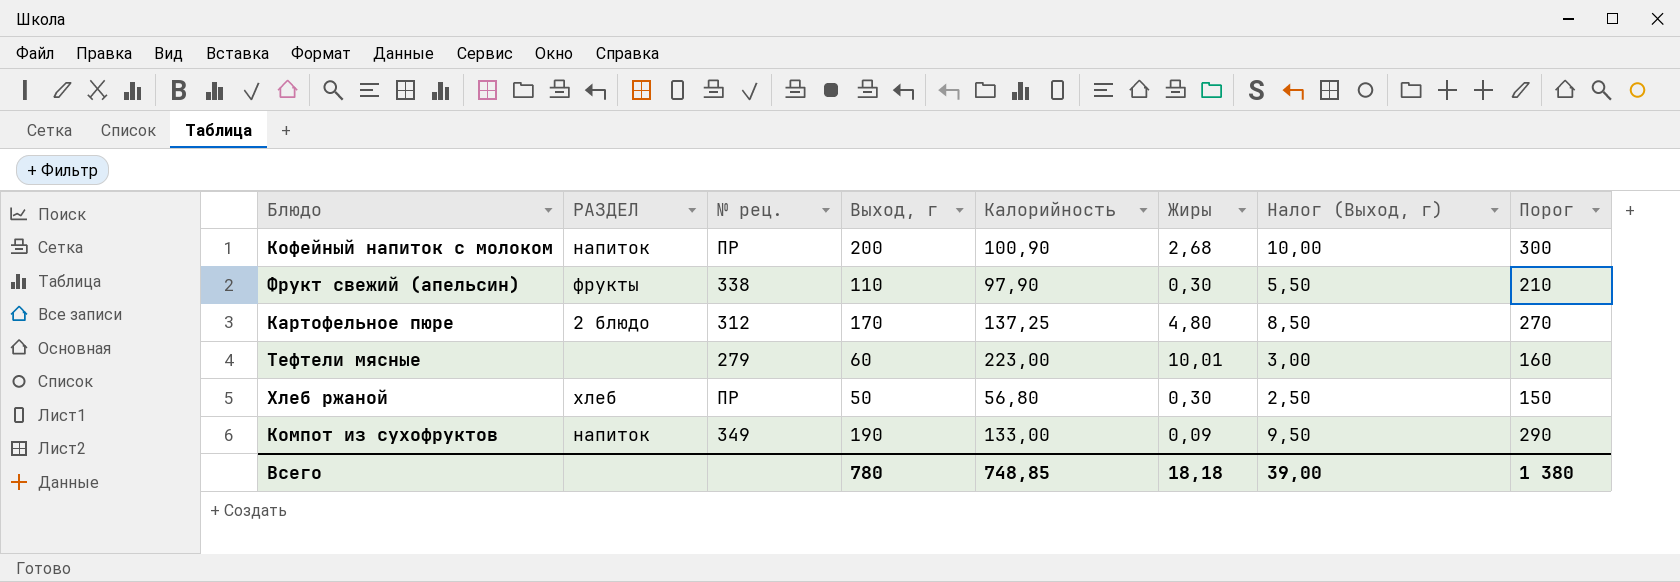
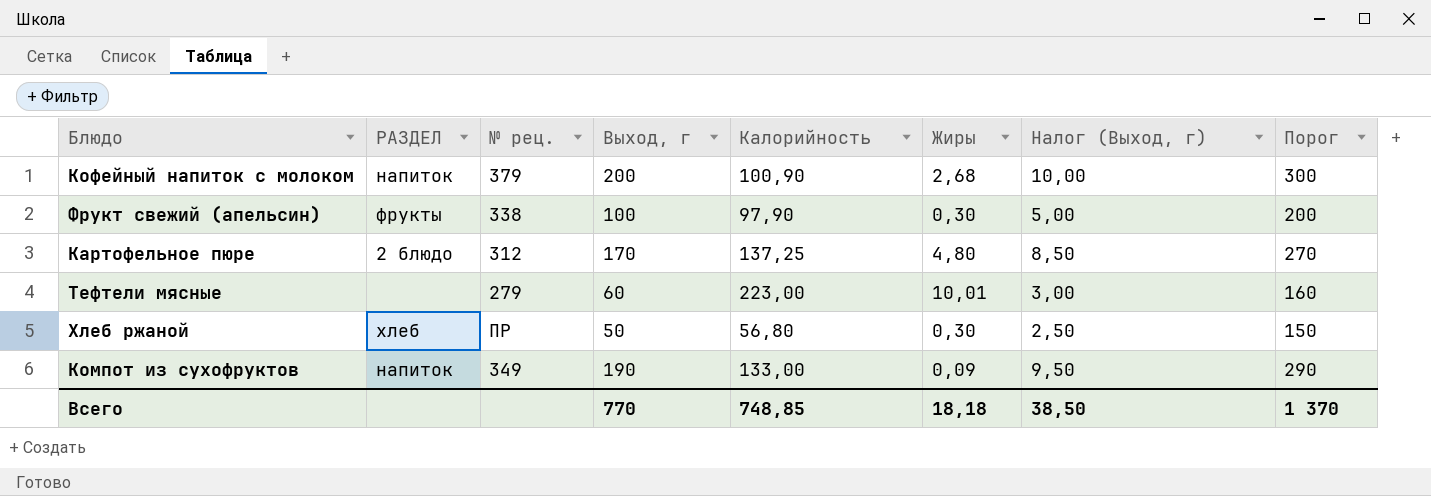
Кофейный напиток с молоком | № рец.: ПР -> 379
Фрукт свежий (апельсин) | Выход, г: 110 -> 100
Фрукт свежий (апельсин) | Налог (Выход, г): 5,50 -> 5,00
Фрукт свежий (апельсин) | Порог: 210 -> 200
Всего | Выход, г: 780 -> 770
Всего | Налог (Выход, г): 39,00 -> 38,50
Всего | Порог: 1 380 -> 1 370

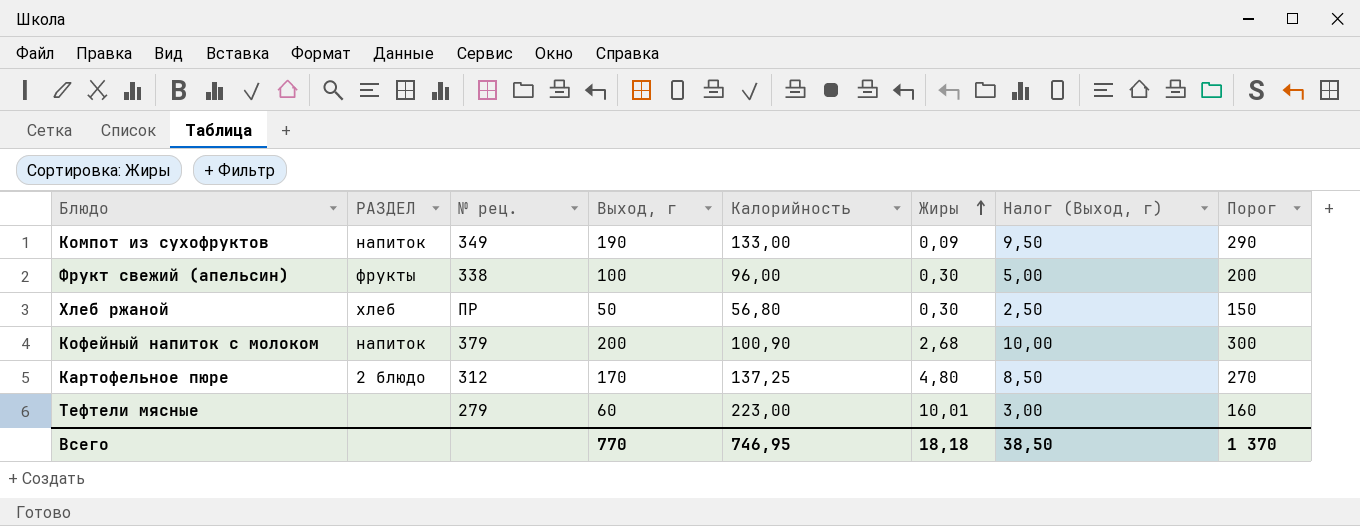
row order: none -> Жиры ascending
Фрукт свежий (апельсин) | Калорийность: 97,90 -> 96,00
Всего | Калорийность: 748,85 -> 746,95

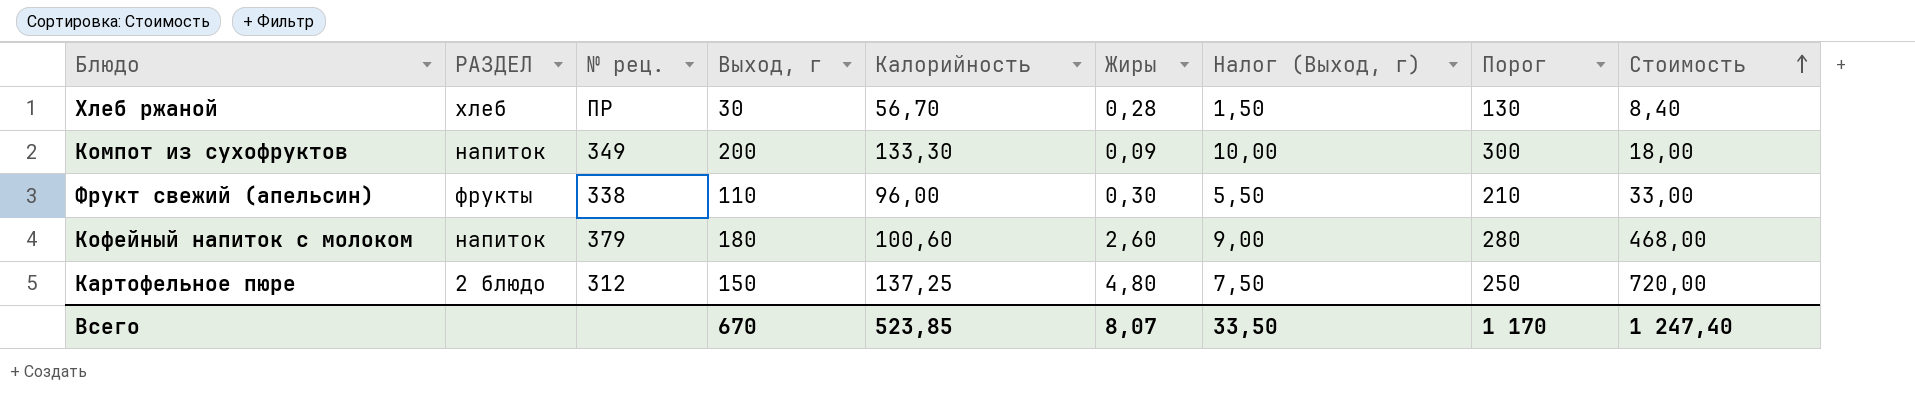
row order: Жиры ascending -> Стоимость ascending
column Стоимость | formula: none -> [Выход, г] * [Жиры]
row Тефтели мясные: none | 279 | 60 | 223,00 | 10,01 | 3,00 | 160 -> none
Хлеб ржаной | Выход, г: 50 -> 30
Хлеб ржаной | Калорийность: 56,80 -> 56,70
Хлеб ржаной | Жиры: 0,30 -> 0,28
Хлеб ржаной | Налог (Выход, г): 2,50 -> 1,50
Хлеб ржаной | Порог: 150 -> 130
Компот из сухофруктов | Выход, г: 190 -> 200
Компот из сухофруктов | Калорийность: 133,00 -> 133,30
Компот из сухофруктов | Налог (Выход, г): 9,50 -> 10,00
Компот из сухофруктов | Порог: 290 -> 300
Фрукт свежий (апельсин) | Выход, г: 100 -> 110
Фрукт свежий (апельсин) | Налог (Выход, г): 5,00 -> 5,50
Фрукт свежий (апельсин) | Порог: 200 -> 210
Кофейный напиток с молоком | Выход, г: 200 -> 180
Кофейный напиток с молоком | Калорийность: 100,90 -> 100,60
Кофейный напиток с молоком | Жиры: 2,68 -> 2,60
Кофейный напиток с молоком | Налог (Выход, г): 10,00 -> 9,00
Кофейный напиток с молоком | Порог: 300 -> 280
Картофельное пюре | Выход, г: 170 -> 150
Картофельное пюре | Налог (Выход, г): 8,50 -> 7,50
Картофельное пюре | Порог: 270 -> 250
Всего | Выход, г: 770 -> 670
Всего | Калорийность: 746,95 -> 523,85
Всего | Жиры: 18,18 -> 8,07
Всего | Налог (Выход, г): 38,50 -> 33,50
Всего | Порог: 1 370 -> 1 170

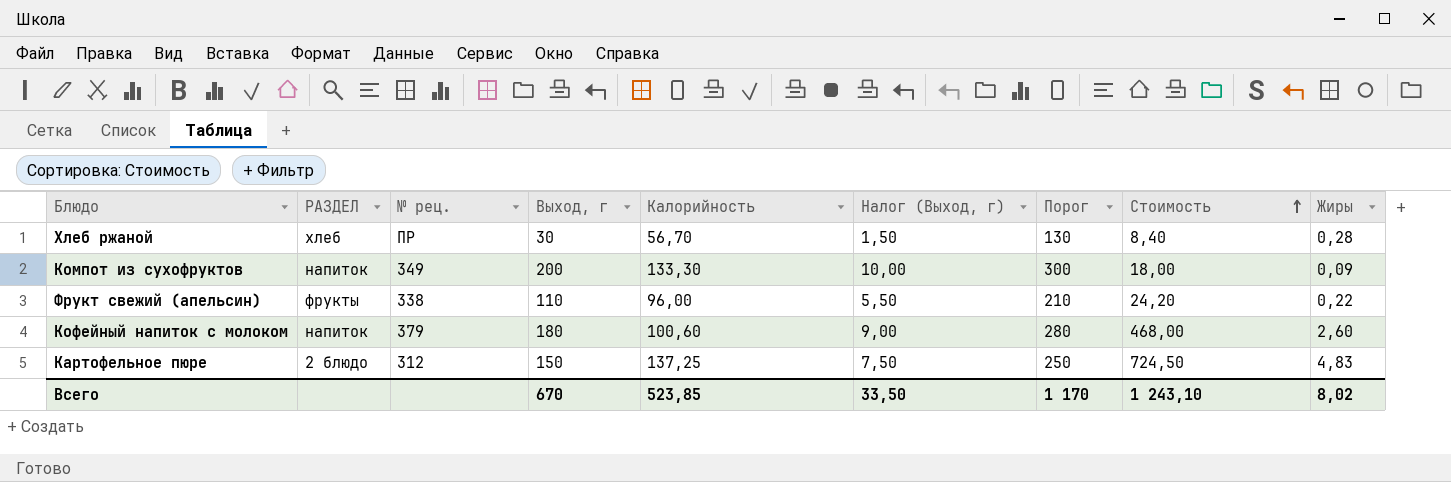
column Жиры | position: 6 -> 9
Фрукт свежий (апельсин) | Стоимость: 33,00 -> 24,20
Фрукт свежий (апельсин) | Жиры: 0,30 -> 0,22
Картофельное пюре | Стоимость: 720,00 -> 724,50
Картофельное пюре | Жиры: 4,80 -> 4,83
Всего | Стоимость: 1 247,40 -> 1 243,10
Всего | Жиры: 8,07 -> 8,02

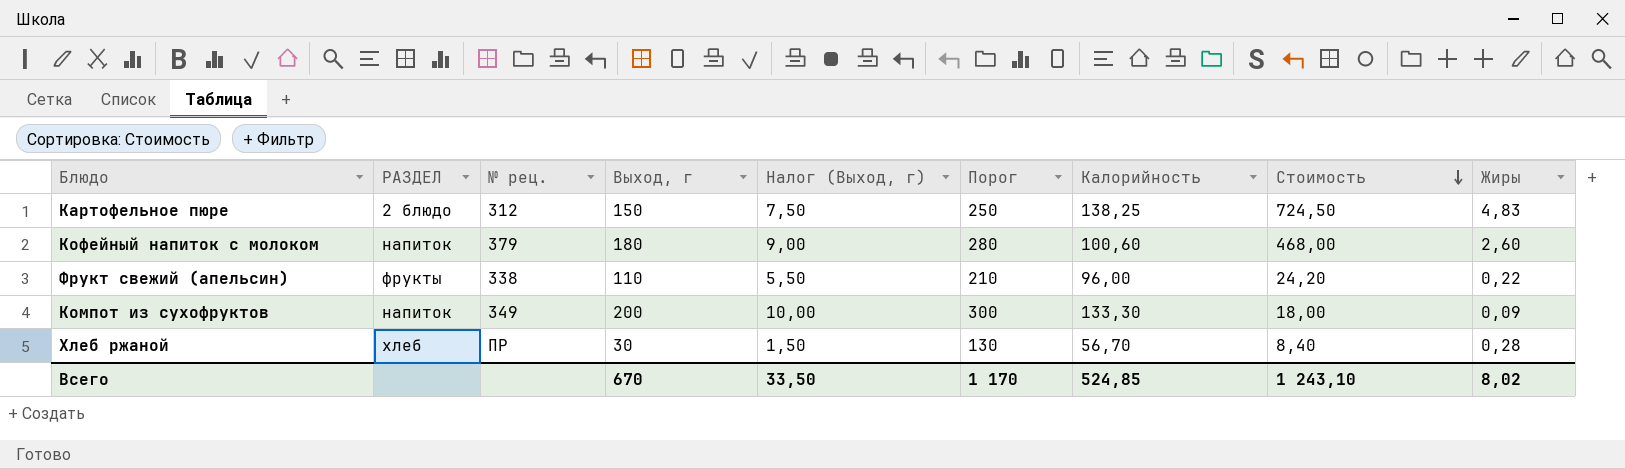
row order: Стоимость ascending -> Стоимость descending
column Калорийность | position: 5 -> 7
Картофельное пюре | Калорийность: 137,25 -> 138,25
Всего | Калорийность: 523,85 -> 524,85

